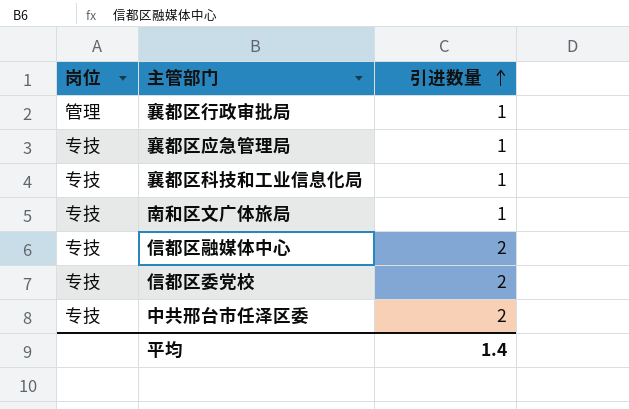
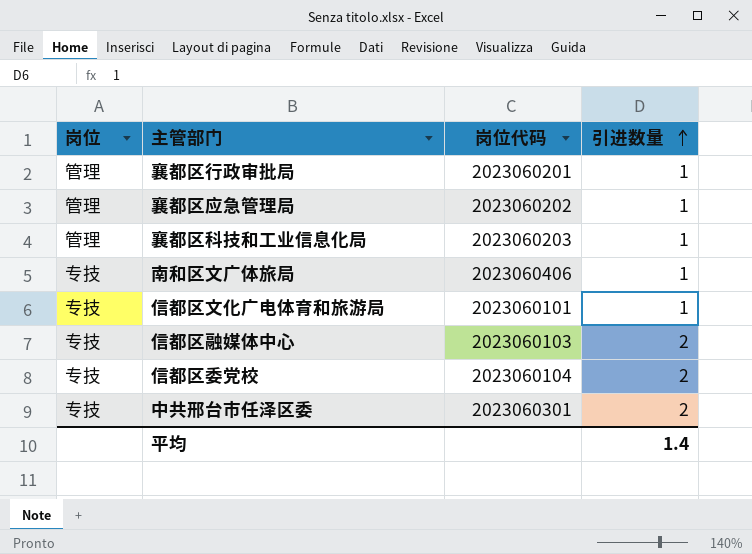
column 岗位代码 | position: none -> 3
襄都区应急管理局 | 岗位: 专技 -> 管理
襄都区科技和工业信息化局 | 岗位: 专技 -> 管理
row 信都区文化广电体育和旅游局: none -> 专技 | 2023060101 | 1

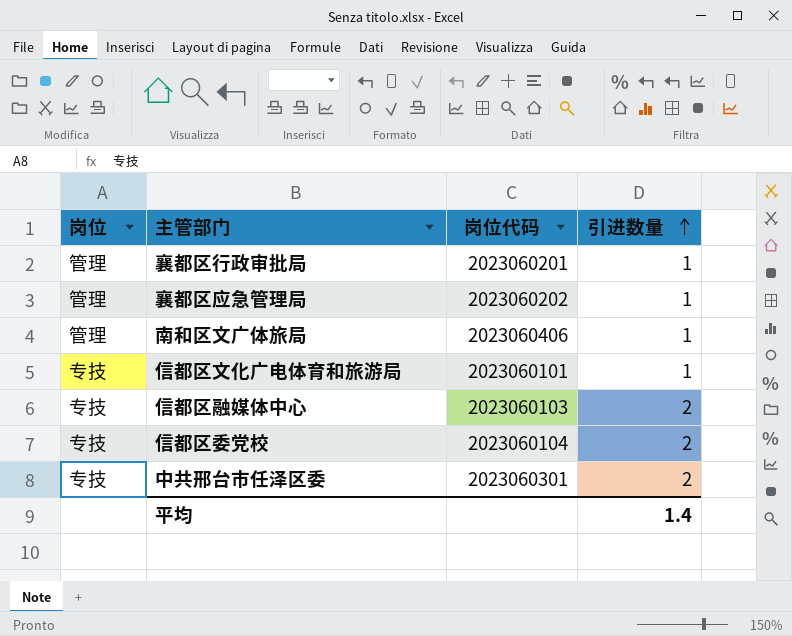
row 襄都区科技和工业信息化局: 管理 | 2023060203 | 1 -> none
南和区文广体旅局 | 岗位: 专技 -> 管理

